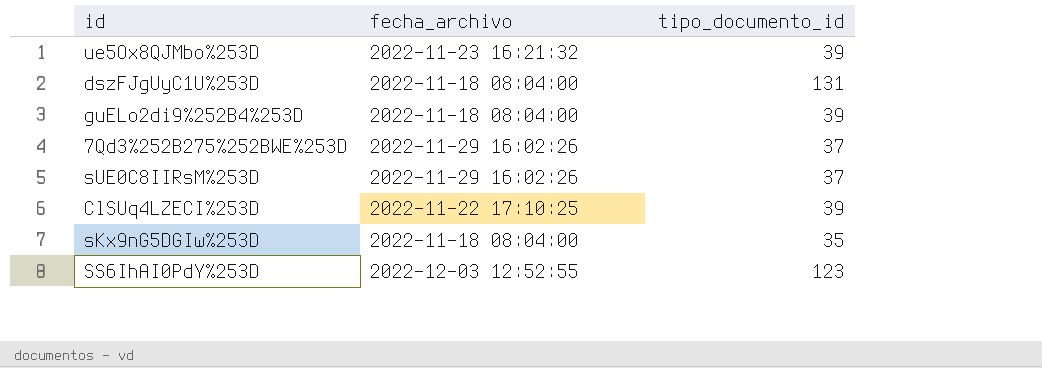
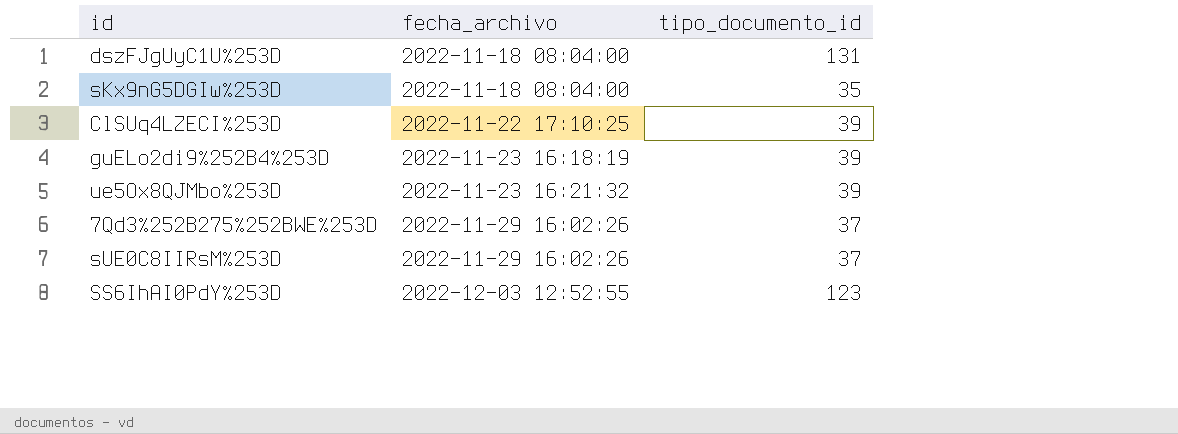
row order: none -> fecha_archivo ascending
guELo2di9%252B4%253D | fecha_archivo: 2022-11-18 08:04:00 -> 2022-11-23 16:18:19

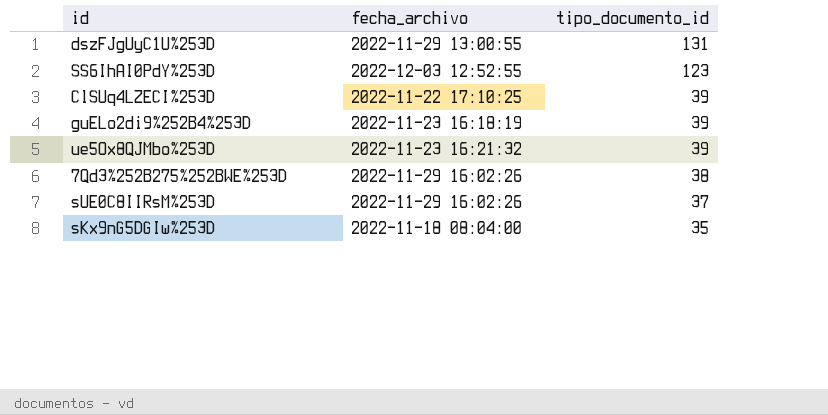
row order: fecha_archivo ascending -> tipo_documento_id descending
dszFJgUyC1U%253D | fecha_archivo: 2022-11-18 08:04:00 -> 2022-11-29 13:00:55
7Qd3%252B275%252BWE%253D | tipo_documento_id: 37 -> 38

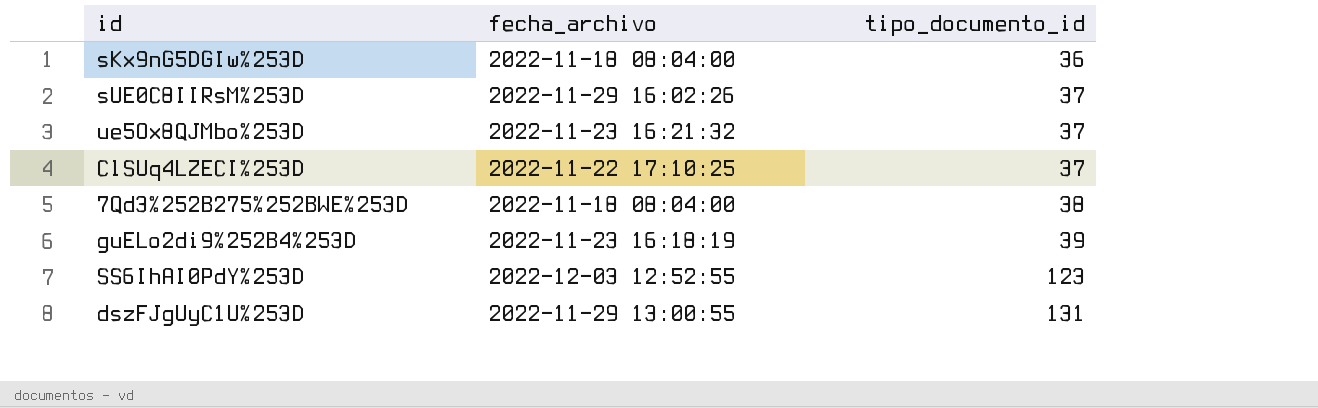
row order: tipo_documento_id descending -> tipo_documento_id ascending
sKx9nG5DGIw%253D | tipo_documento_id: 35 -> 36
ue5Ox8QJMbo%253D | tipo_documento_id: 39 -> 37
ClSUq4LZECI%253D | tipo_documento_id: 39 -> 37
7Qd3%252B275%252BWE%253D | fecha_archivo: 2022-11-29 16:02:26 -> 2022-11-18 08:04:00

